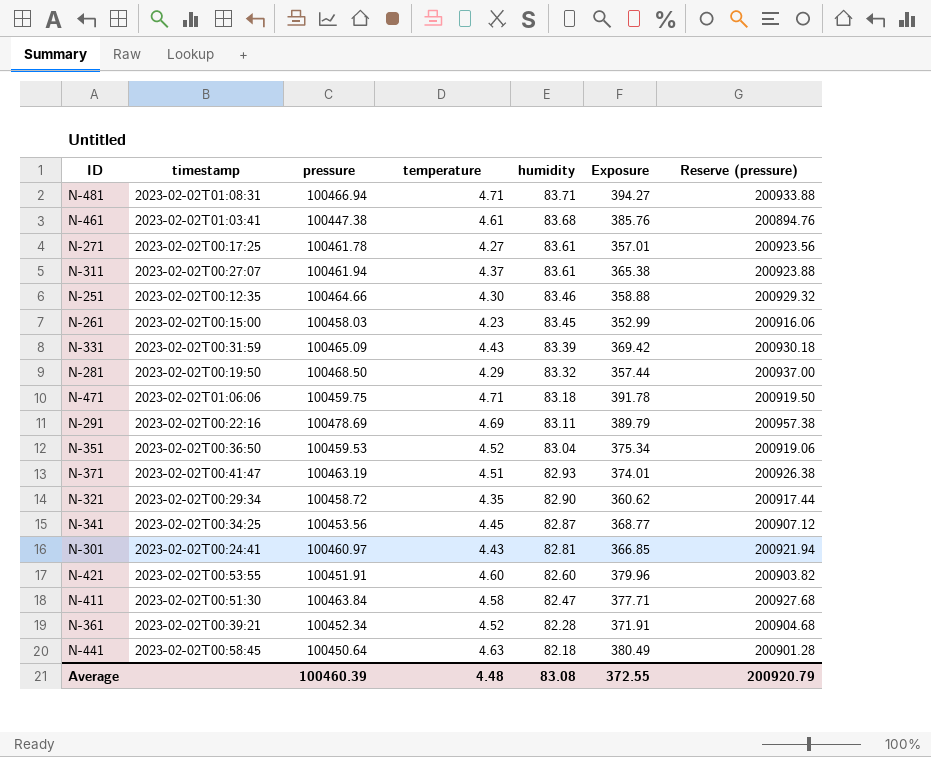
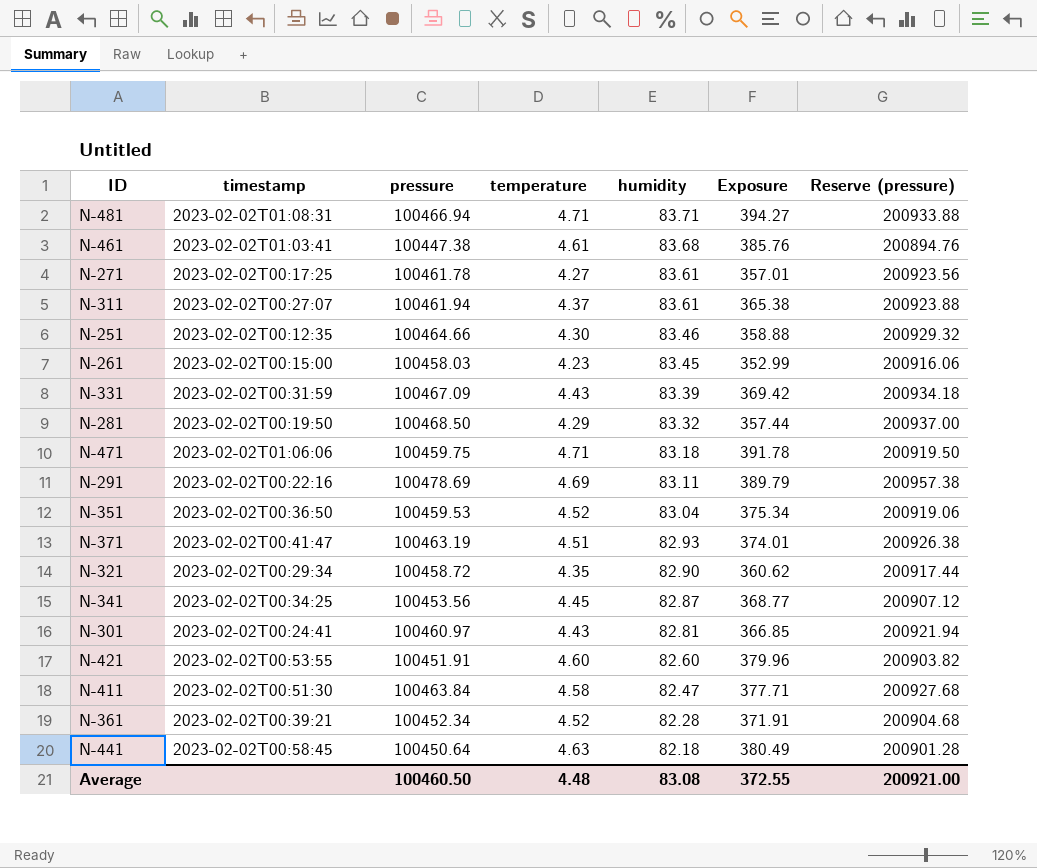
N-331 | pressure: 100465.09 -> 100467.09
N-331 | Reserve (pressure): 200930.18 -> 200934.18
Average | pressure: 100460.39 -> 100460.50
Average | Reserve (pressure): 200920.79 -> 200921.00

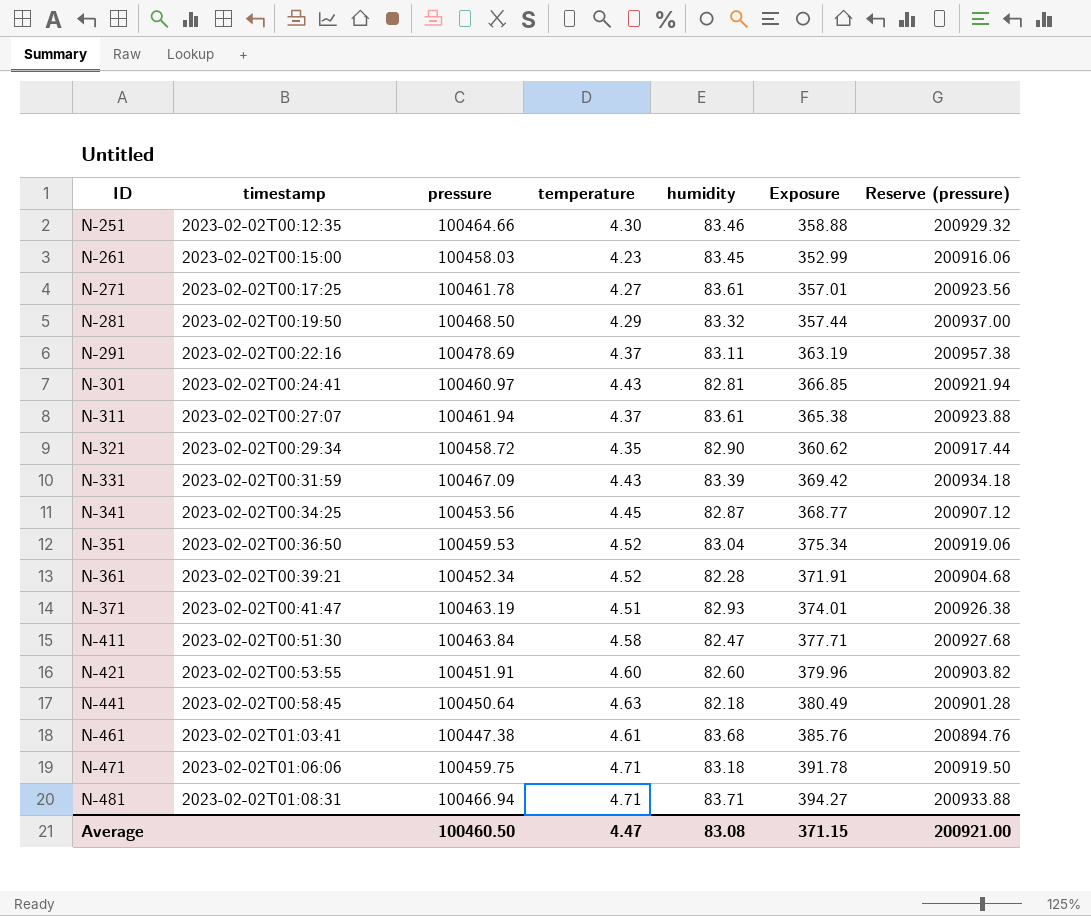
row order: humidity descending -> ID ascending
N-291 | temperature: 4.69 -> 4.37
N-291 | Exposure: 389.79 -> 363.19
Average | temperature: 4.48 -> 4.47
Average | Exposure: 372.55 -> 371.15

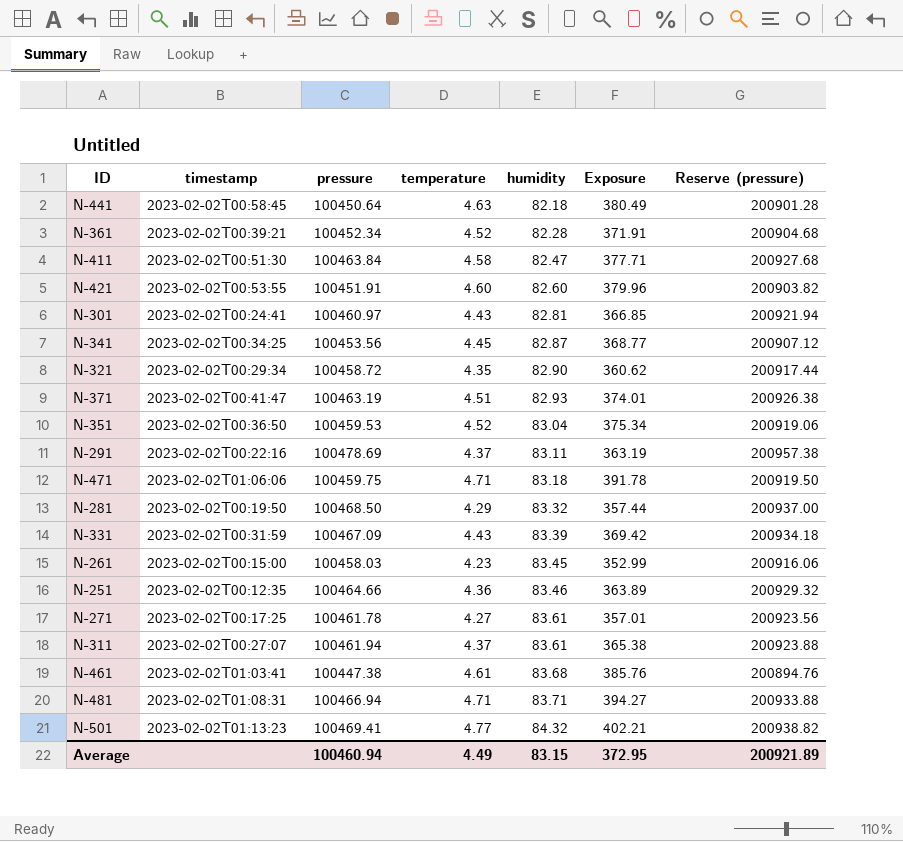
row order: ID ascending -> humidity ascending
N-251 | temperature: 4.30 -> 4.36
N-251 | Exposure: 358.88 -> 363.89
row N-501: none -> 2023-02-02T01:13:23 | 100469.41 | 4.77 | 84.32 | 402.21 | 200938.82
Average | pressure: 100460.50 -> 100460.94
Average | temperature: 4.47 -> 4.49
Average | humidity: 83.08 -> 83.15
Average | Exposure: 371.15 -> 372.95
Average | Reserve (pressure): 200921.00 -> 200921.89

